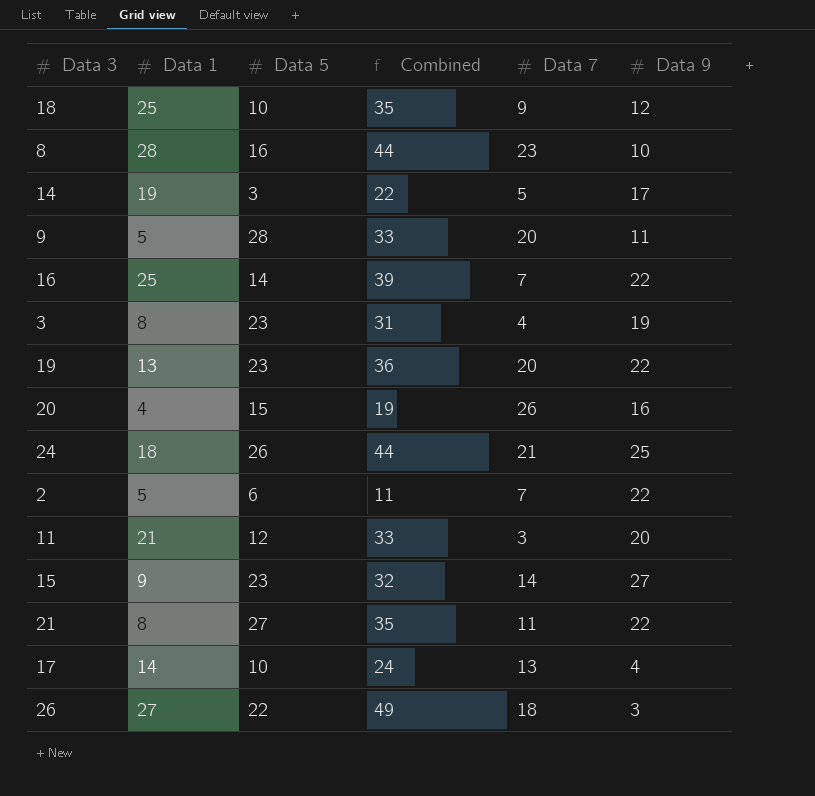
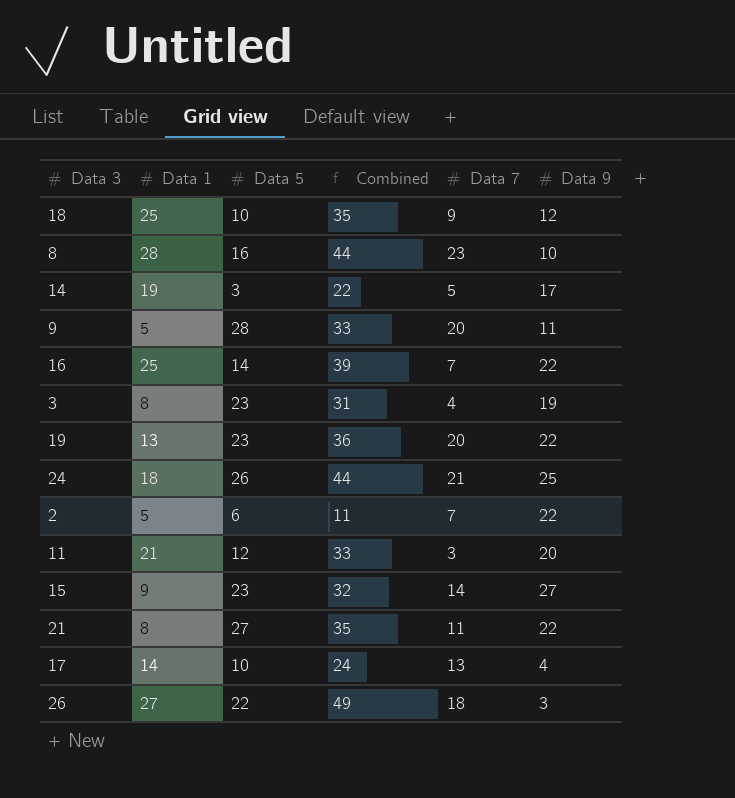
row 20: 4 | 15 | 19 | 26 | 16 -> none

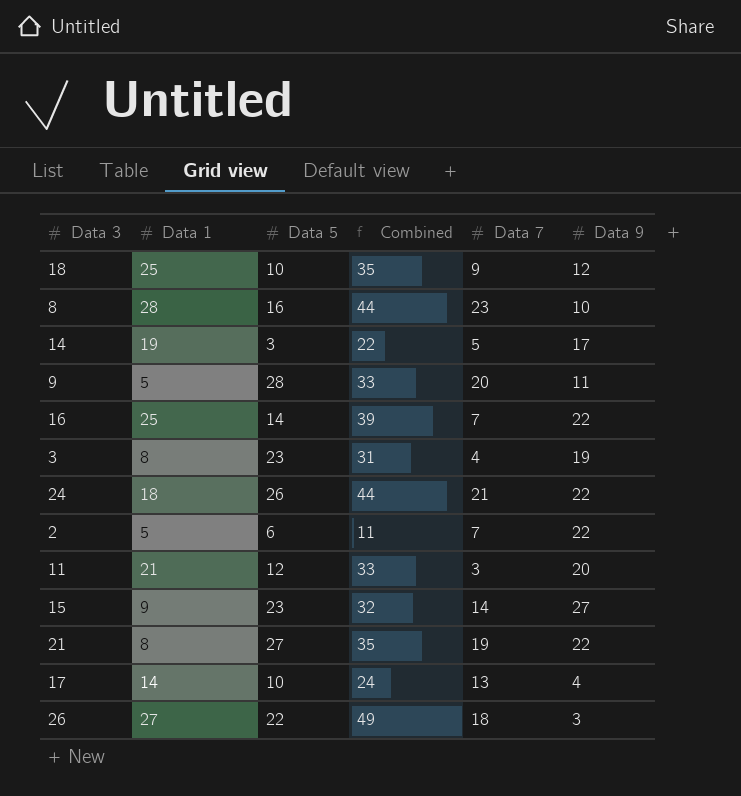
row 19: 13 | 23 | 36 | 20 | 22 -> none
24 | Data 9: 25 -> 22
21 | Data 7: 11 -> 19

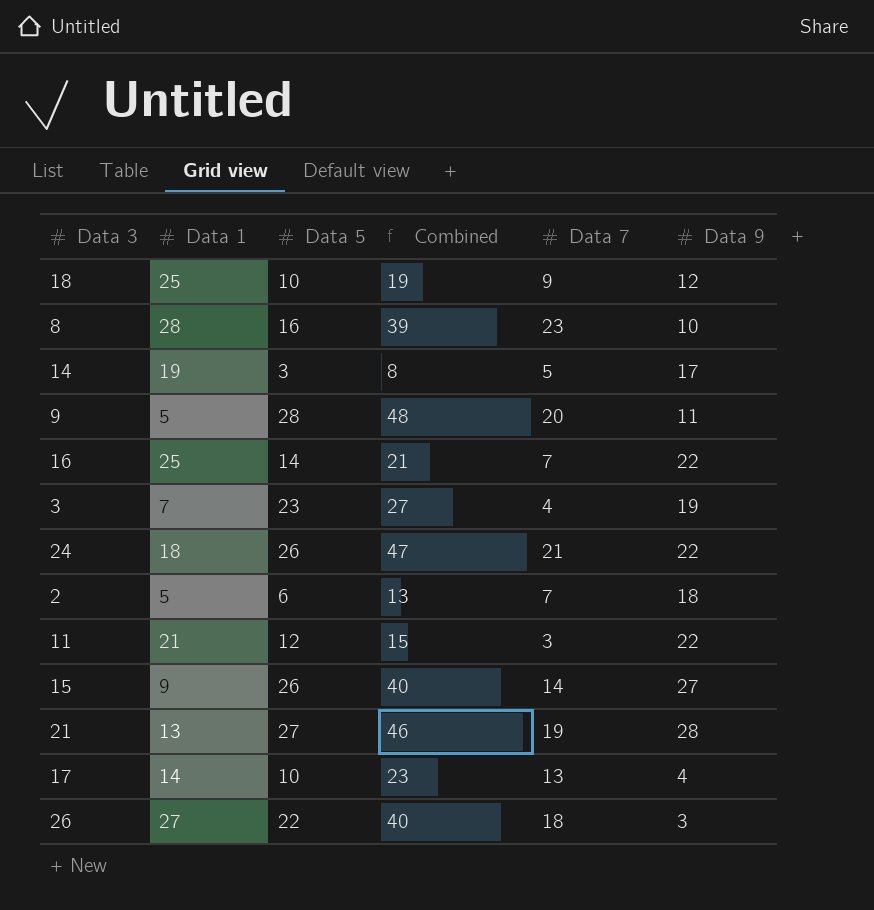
column Combined | formula: [Data 1] + [Data 5] -> [Data 5] + [Data 7]
3 | Data 1: 8 -> 7
2 | Data 9: 22 -> 18
11 | Data 9: 20 -> 22
15 | Data 5: 23 -> 26
21 | Data 1: 8 -> 13
21 | Data 9: 22 -> 28

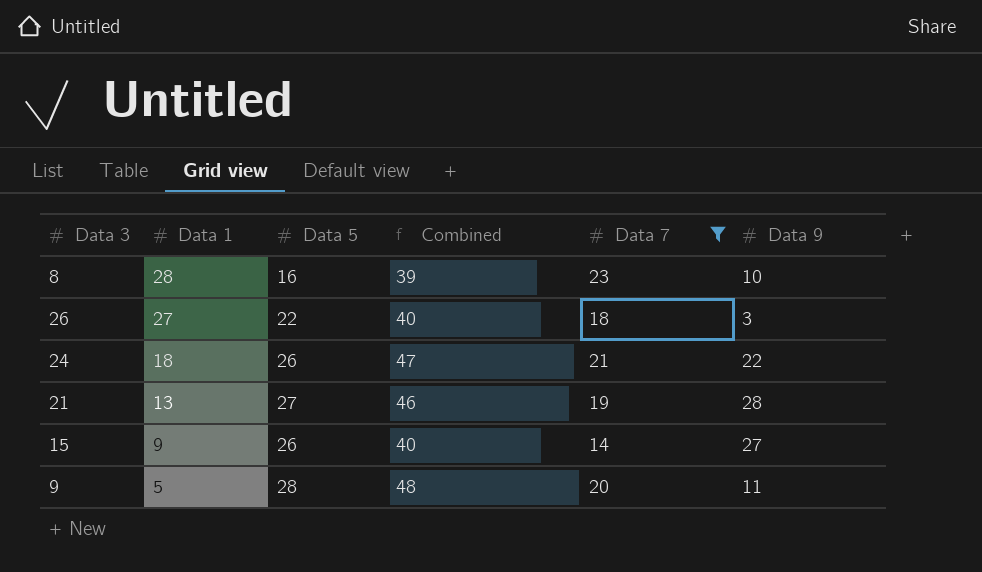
filter: none -> Data 7 >= 14
row order: none -> Data 1 descending

